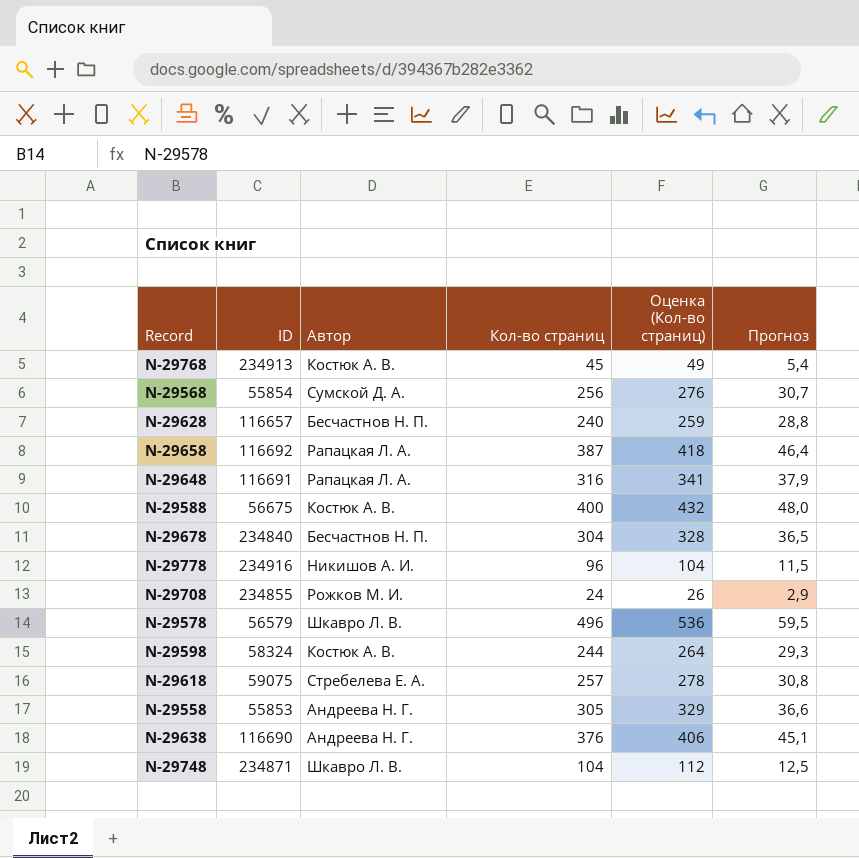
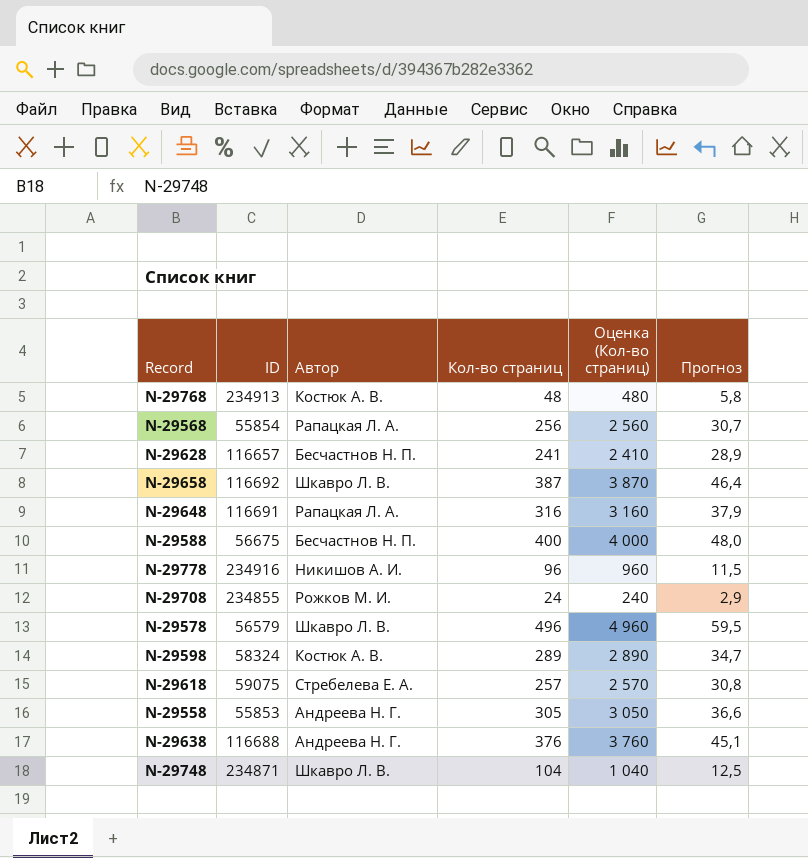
column Оценка (Кол-во страниц) | formula: [Кол-во страниц] * 1,08 -> [Кол-во страниц] * 10
row N-29678: 234840 | Бесчастнов Н. П. | 304 | 328 | 36,5 -> none
N-29768 | Кол-во страниц: 45 -> 48
N-29768 | Прогноз: 5,4 -> 5,8
N-29568 | Автор: Сумской Д. А. -> Рапацкая Л. А.
N-29628 | Кол-во страниц: 240 -> 241
N-29628 | Прогноз: 28,8 -> 28,9
N-29658 | Автор: Рапацкая Л. А. -> Шкавро Л. В.
N-29588 | Автор: Костюк А. В. -> Бесчастнов Н. П.
N-29598 | Кол-во страниц: 244 -> 289
N-29598 | Прогноз: 29,3 -> 34,7
N-29638 | ID: 116690 -> 116688

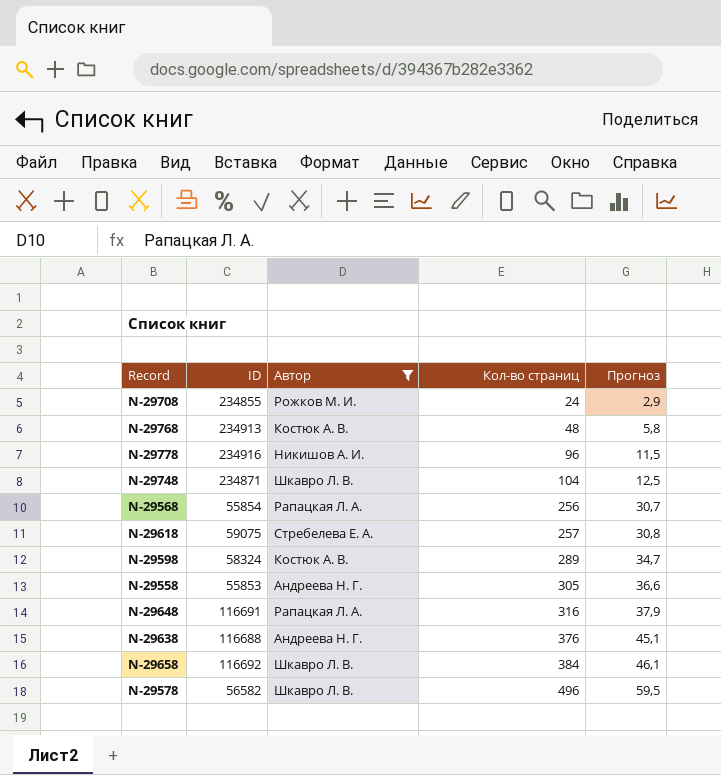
filter: none -> Автор != Бесчастнов Н. П.
row order: none -> Кол-во страниц ascending
column Оценка (Кол-во страниц) | formula: [Кол-во страниц] * 10 -> none
N-29658 | Кол-во страниц: 387 -> 384
N-29658 | Прогноз: 46,4 -> 46,1
N-29578 | ID: 56579 -> 56582

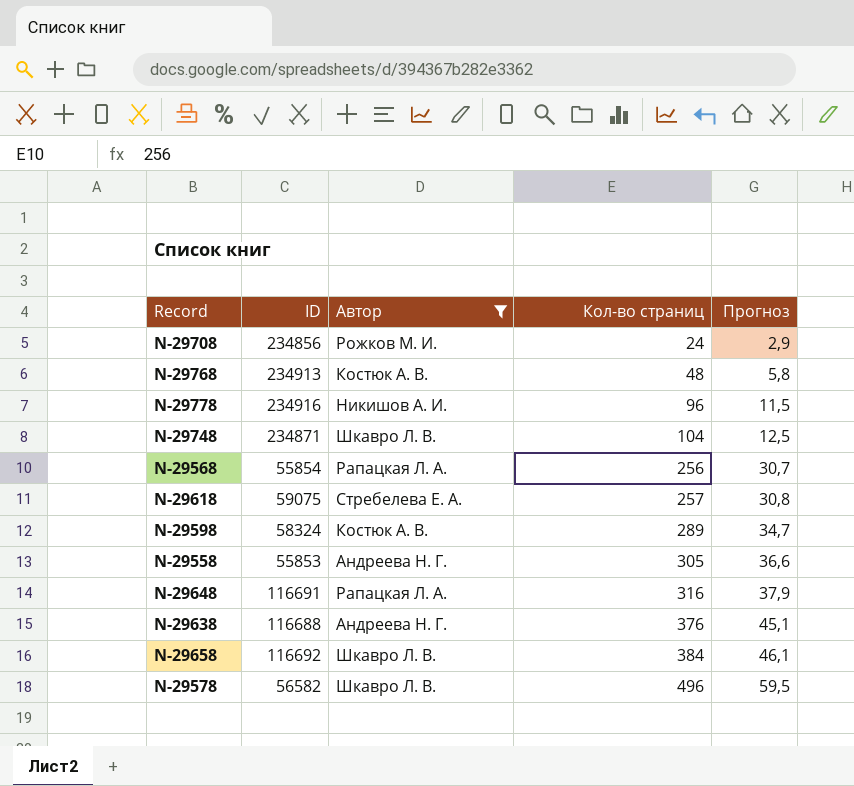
N-29708 | ID: 234855 -> 234856

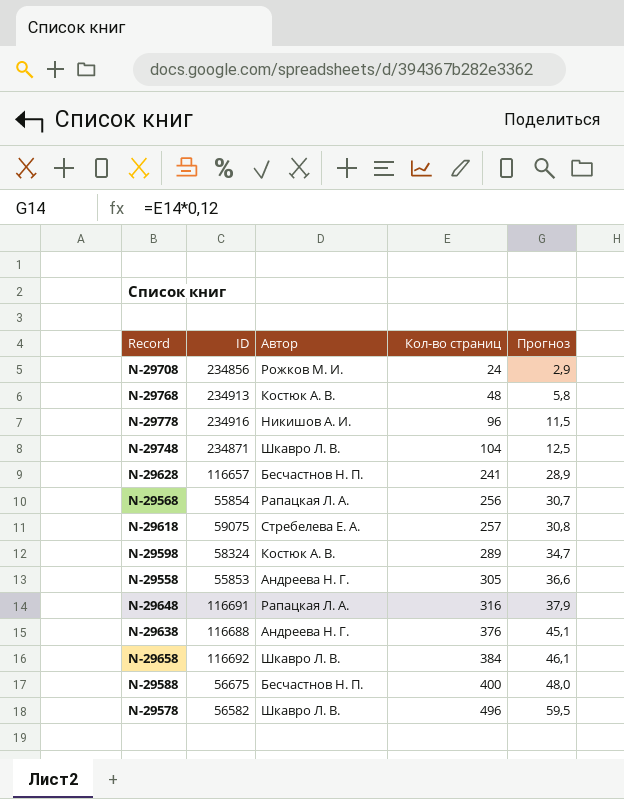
filter: Автор != Бесчастнов Н. П. -> none

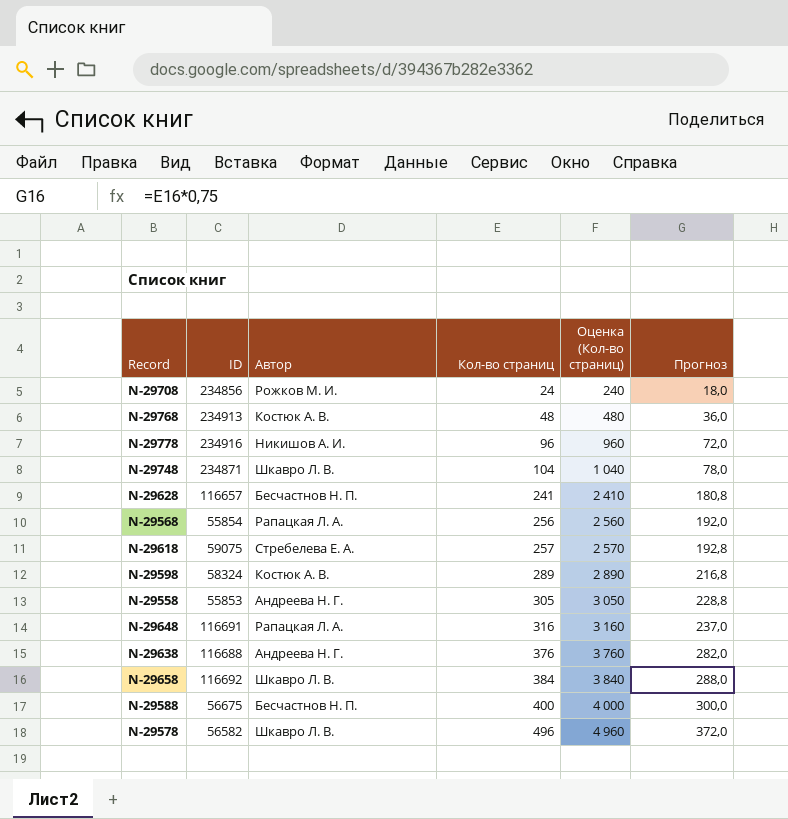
column Оценка (Кол-во страниц) | formula: none -> [Кол-во страниц] * 10
column Прогноз | formula: [Кол-во страниц] * 0,12 -> [Кол-во страниц] * 0,75

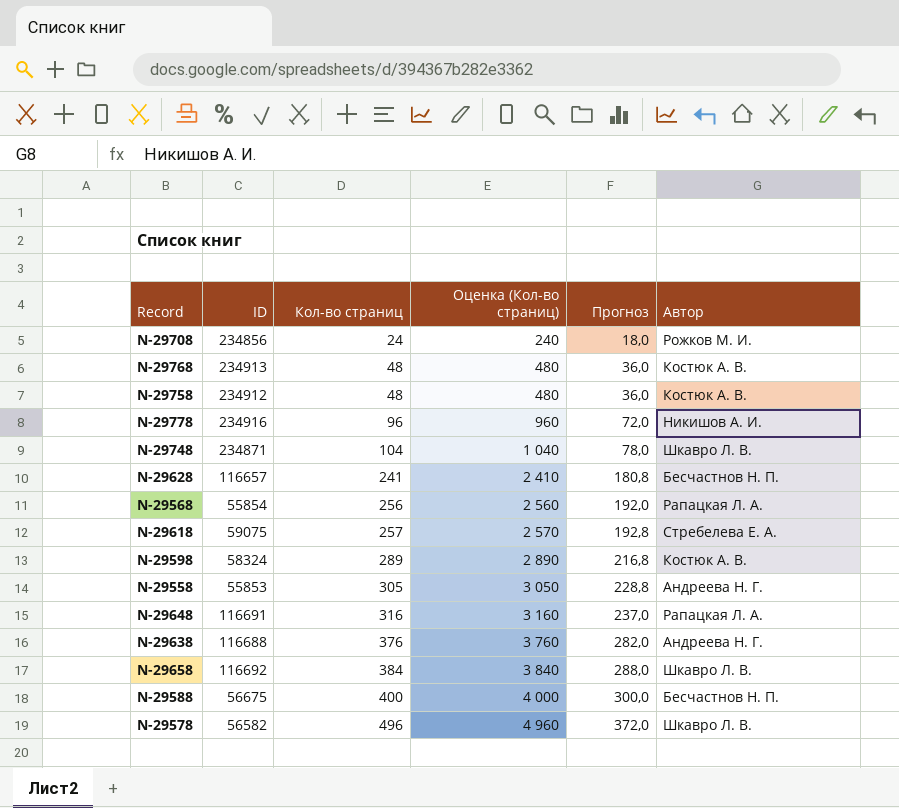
column Автор | position: 3 -> 6
row N-29758: none -> 234912 | 48 | 480 | 36,0 | Костюк А. В.

